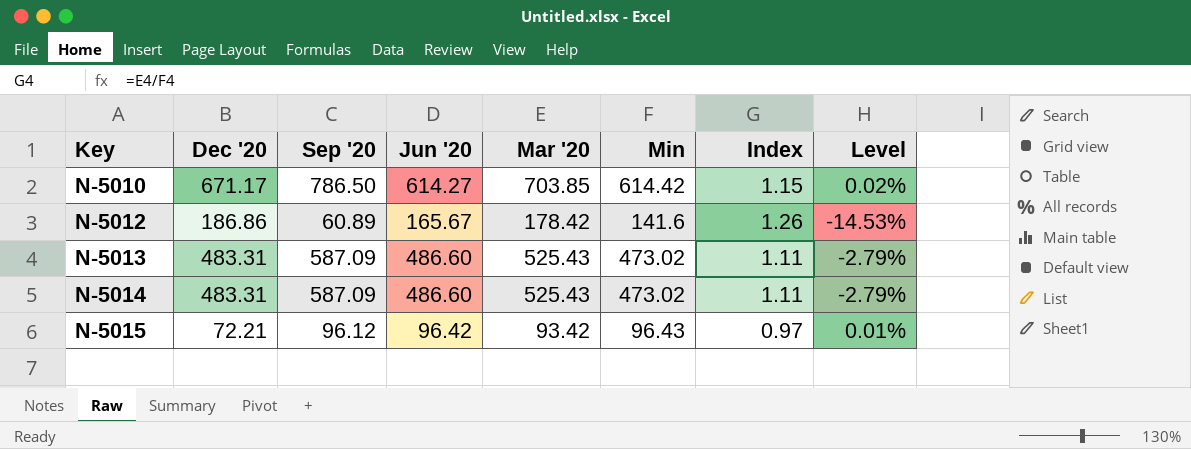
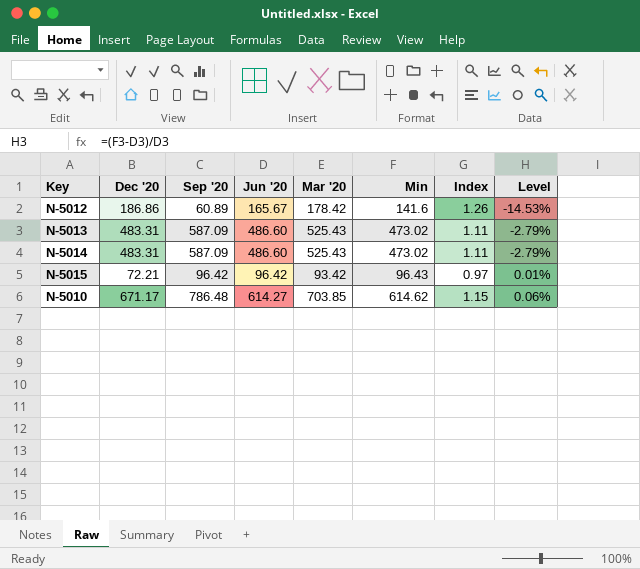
row order: Key ascending -> Level ascending
N-5015 | Sep '20: 96.12 -> 96.42
N-5010 | Sep '20: 786.50 -> 786.48
N-5010 | Min: 614.42 -> 614.62
N-5010 | Level: 0.02% -> 0.06%

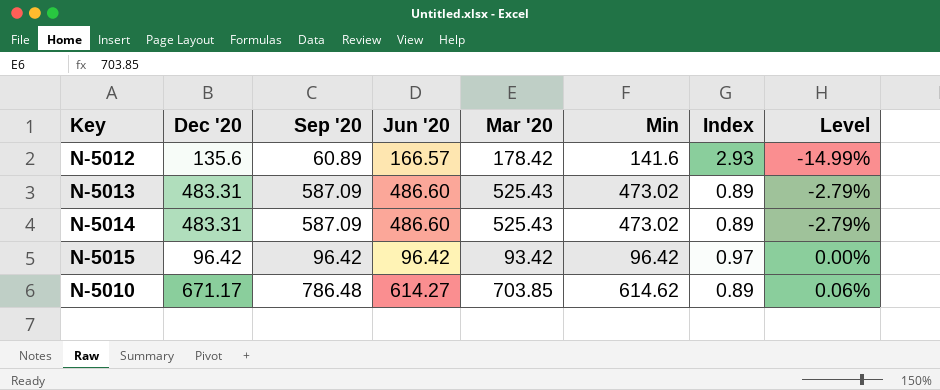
column Index | formula: [Mar '20] / [Min] -> [Mar '20] / [Sep '20]
N-5012 | Dec '20: 186.86 -> 135.6
N-5012 | Jun '20: 165.67 -> 166.57
N-5012 | Level: -14.53% -> -14.99%
N-5015 | Dec '20: 72.21 -> 96.42
N-5015 | Min: 96.43 -> 96.42
N-5015 | Level: 0.01% -> 0.00%

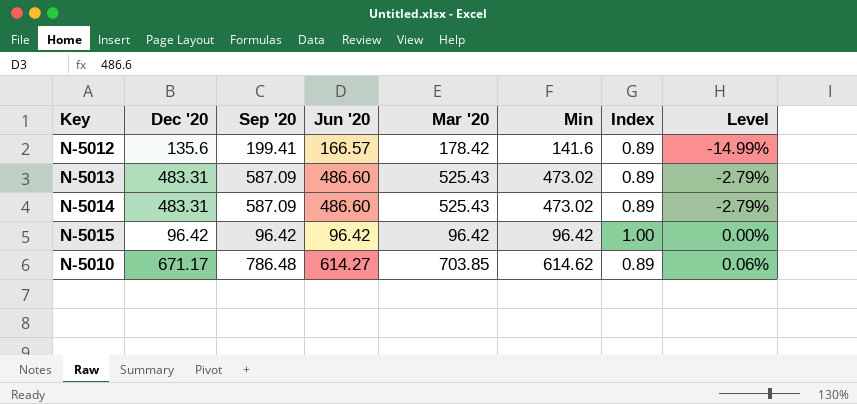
N-5012 | Sep '20: 60.89 -> 199.41
N-5012 | Index: 2.93 -> 0.89
N-5015 | Mar '20: 93.42 -> 96.42
N-5015 | Index: 0.97 -> 1.00

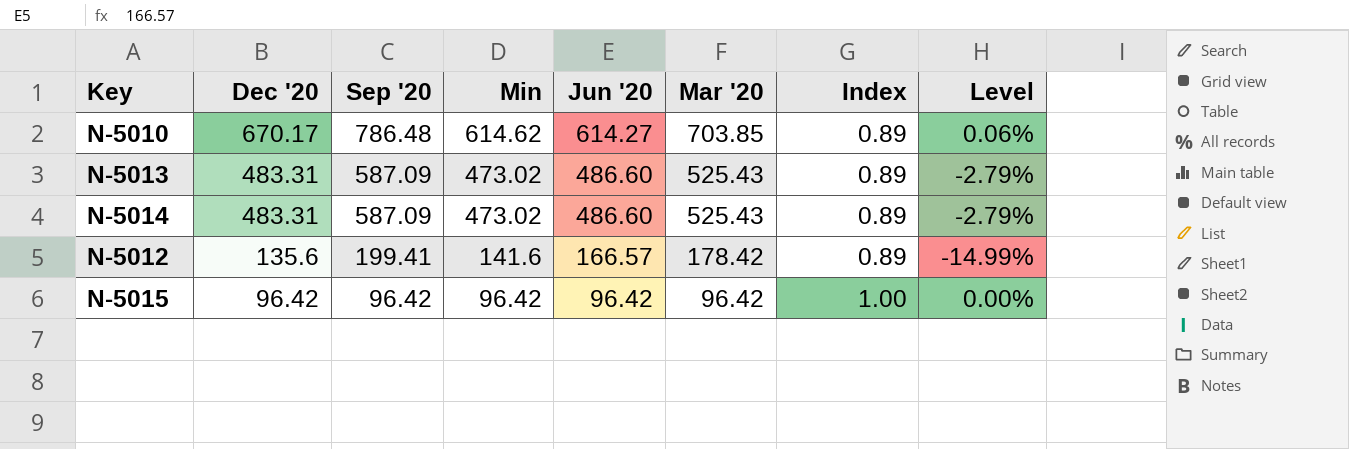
row order: Level ascending -> Dec '20 descending
column Min | position: 6 -> 4
N-5010 | Dec '20: 671.17 -> 670.17

